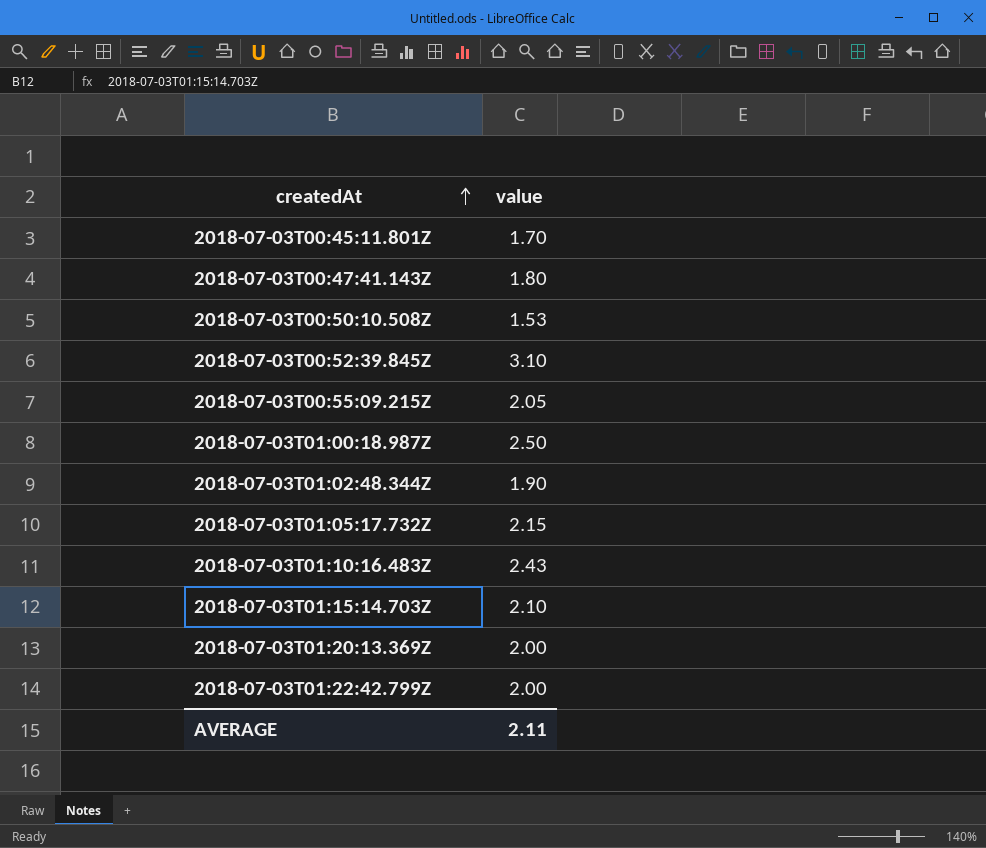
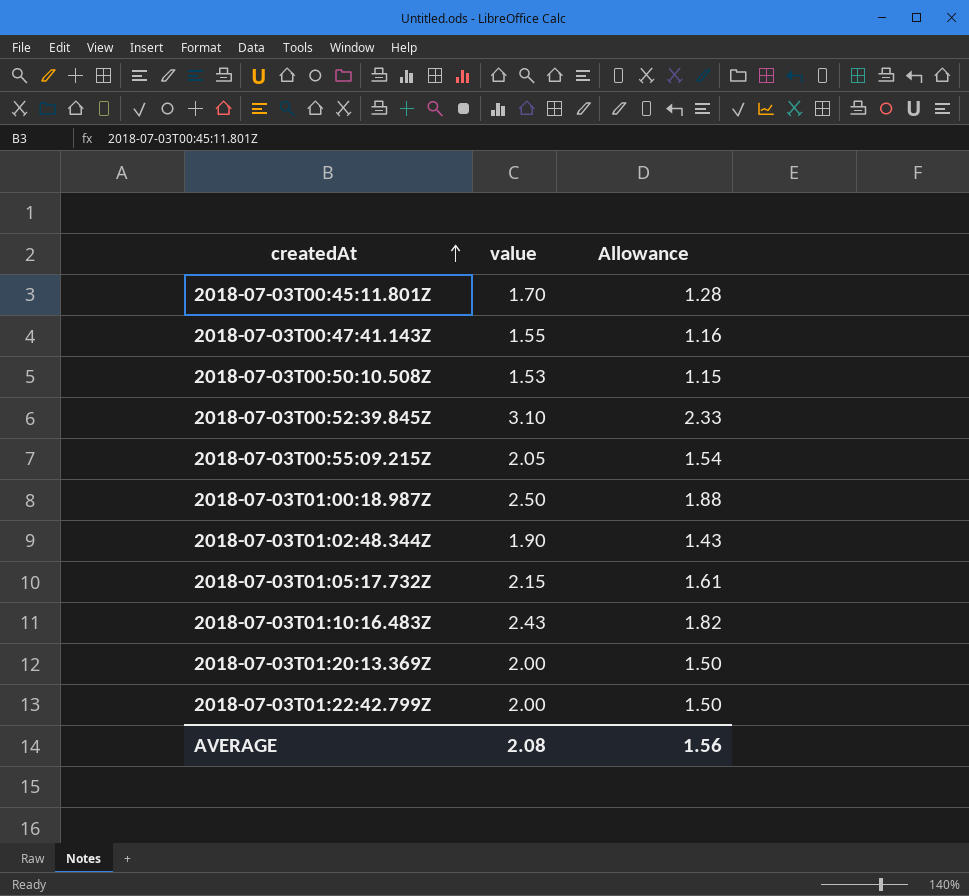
column Allowance | formula: none -> [value] * 0.75
row 2018-07-03T01:15:14.703Z: 2.10 -> none
2018-07-03T00:47:41.143Z | value: 1.80 -> 1.55
AVERAGE | value: 2.11 -> 2.08

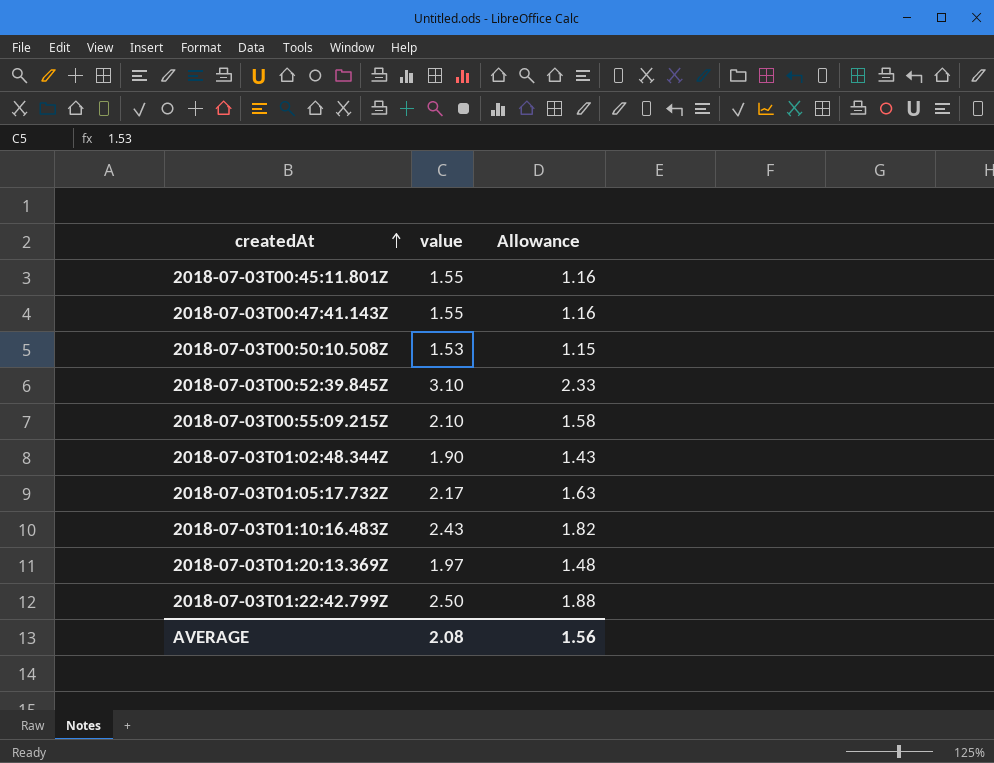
row 2018-07-03T01:00:18.987Z: 2.50 | 1.88 -> none
2018-07-03T00:45:11.801Z | value: 1.70 -> 1.55
2018-07-03T00:45:11.801Z | Allowance: 1.28 -> 1.16
2018-07-03T00:55:09.215Z | value: 2.05 -> 2.10
2018-07-03T00:55:09.215Z | Allowance: 1.54 -> 1.58
2018-07-03T01:05:17.732Z | value: 2.15 -> 2.17
2018-07-03T01:05:17.732Z | Allowance: 1.61 -> 1.63
2018-07-03T01:20:13.369Z | value: 2.00 -> 1.97
2018-07-03T01:20:13.369Z | Allowance: 1.50 -> 1.48
2018-07-03T01:22:42.799Z | value: 2.00 -> 2.50
2018-07-03T01:22:42.799Z | Allowance: 1.50 -> 1.88

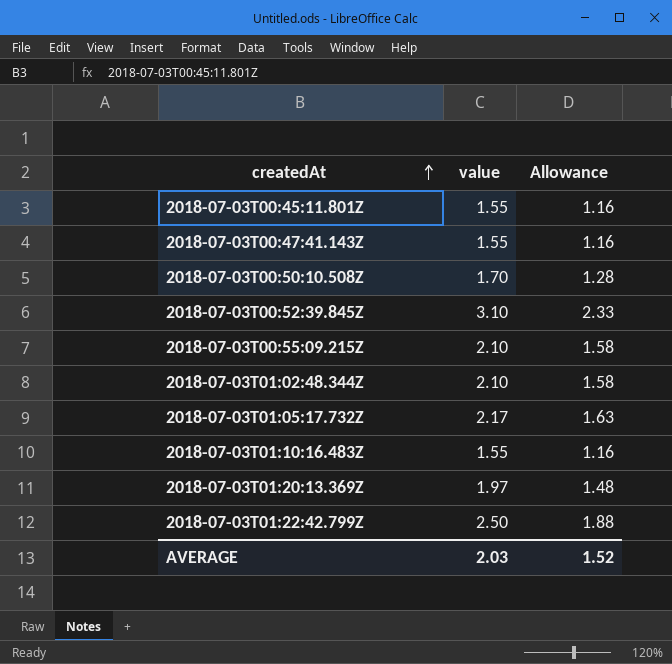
2018-07-03T00:50:10.508Z | value: 1.53 -> 1.70
2018-07-03T00:50:10.508Z | Allowance: 1.15 -> 1.28
2018-07-03T01:02:48.344Z | value: 1.90 -> 2.10
2018-07-03T01:02:48.344Z | Allowance: 1.43 -> 1.58
2018-07-03T01:10:16.483Z | value: 2.43 -> 1.55
2018-07-03T01:10:16.483Z | Allowance: 1.82 -> 1.16
AVERAGE | value: 2.08 -> 2.03
AVERAGE | Allowance: 1.56 -> 1.52

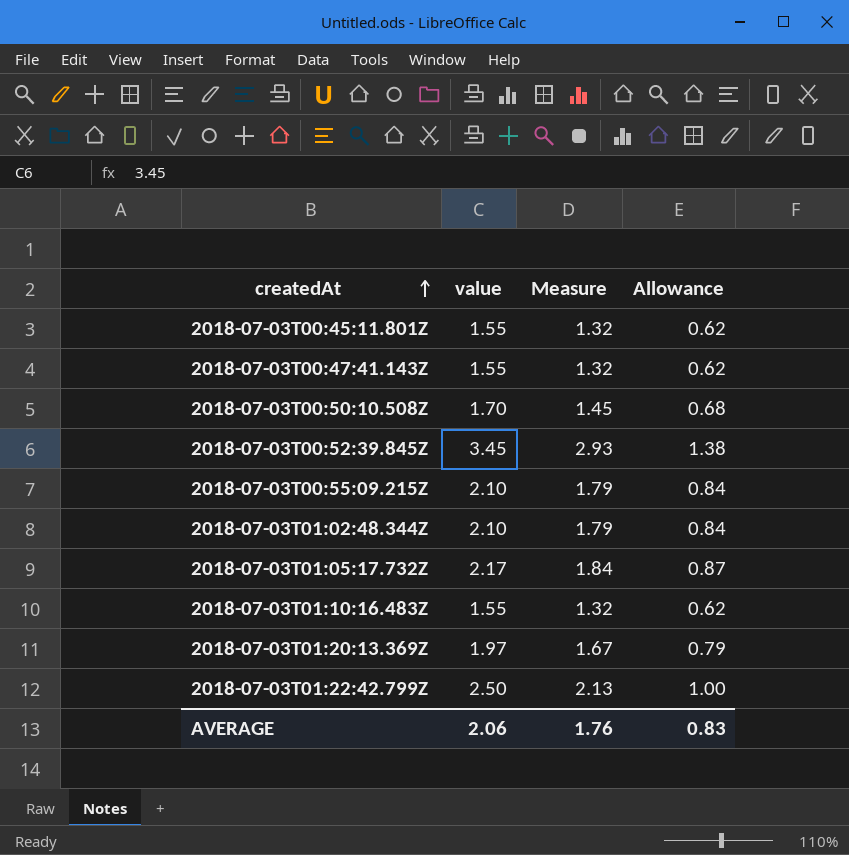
column Measure | formula: none -> [value] * 0.85
column Allowance | formula: [value] * 0.75 -> [value] * 0.4
2018-07-03T00:52:39.845Z | value: 3.10 -> 3.45
AVERAGE | value: 2.03 -> 2.06
AVERAGE | Allowance: 1.52 -> 0.83

